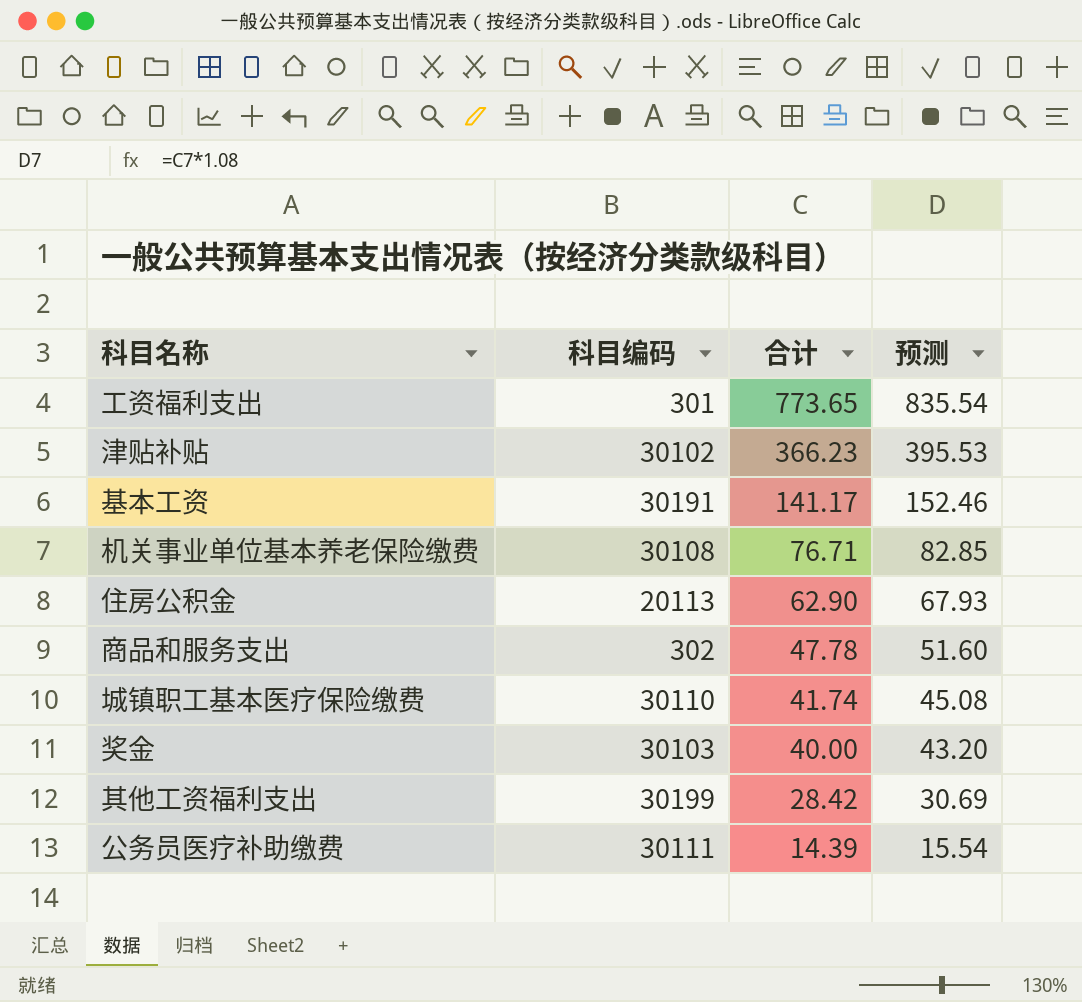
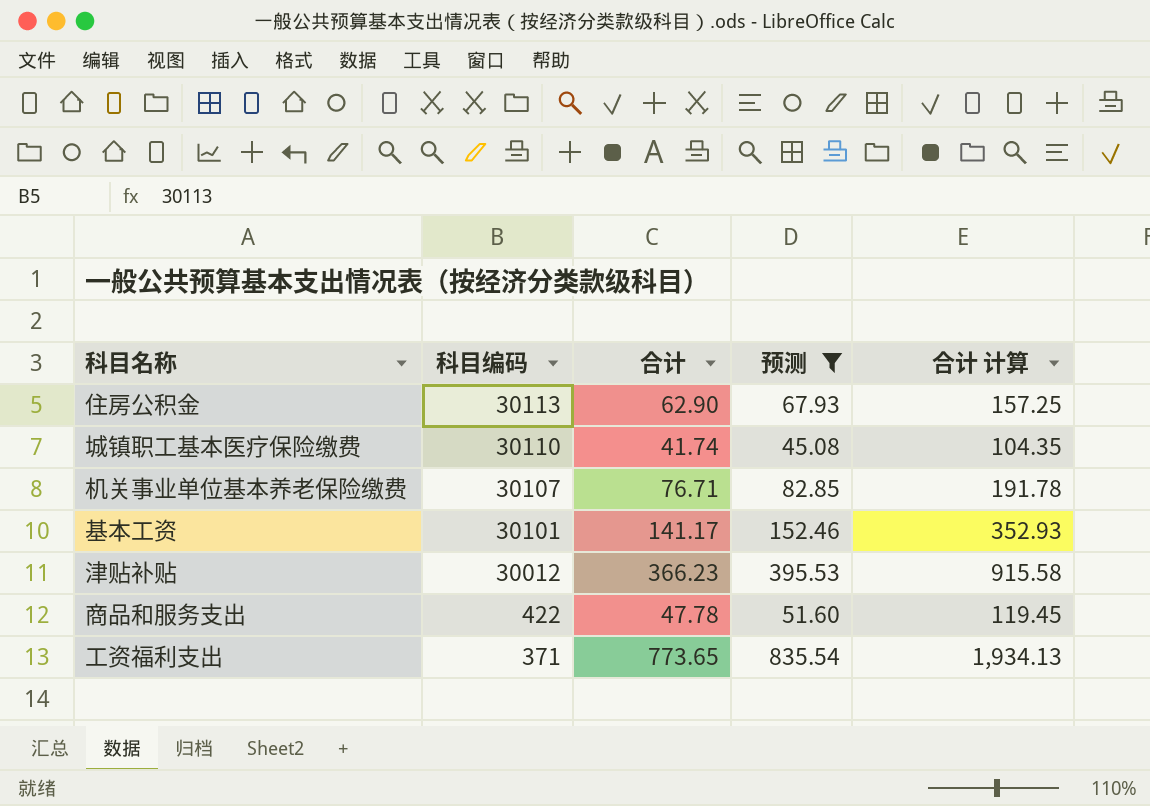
filter: none -> 预测 >= 45.08
row order: 合计 descending -> 科目编码 descending
column 合计 计算 | formula: none -> [合计] * 2.5
住房公积金 | 科目编码: 20113 -> 30113
机关事业单位基本养老保险缴费 | 科目编码: 30108 -> 30107
基本工资 | 科目编码: 30191 -> 30101
津贴补贴 | 科目编码: 30102 -> 30012
商品和服务支出 | 科目编码: 302 -> 422
工资福利支出 | 科目编码: 301 -> 371

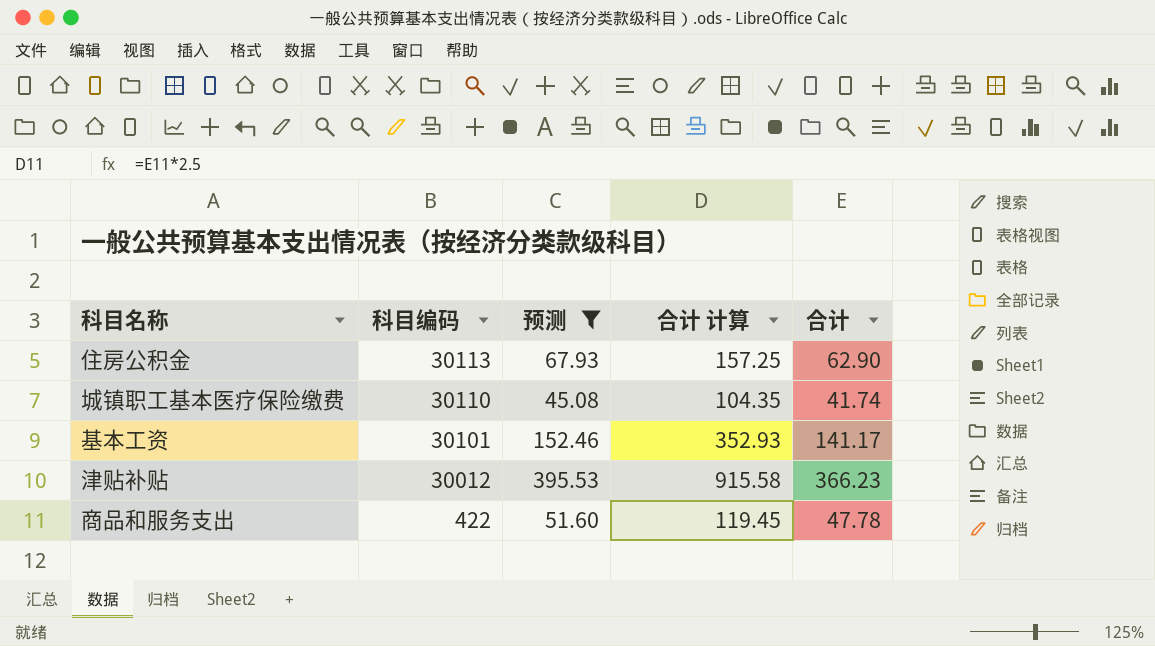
column 合计 | position: 3 -> 5
row 机关事业单位基本养老保险缴费: 30107 | 76.71 | 82.85 | 191.78 -> none
row 工资福利支出: 371 | 773.65 | 835.54 | 1,934.13 -> none

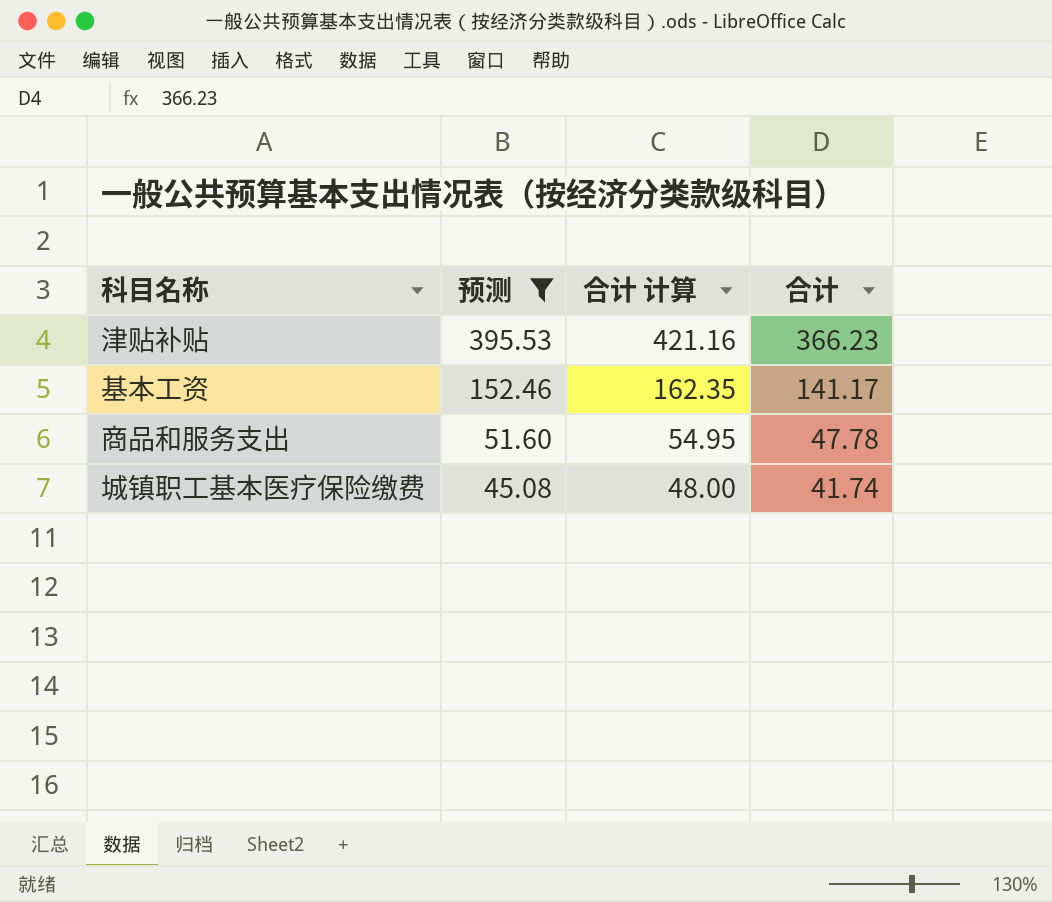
row order: 科目编码 descending -> 预测 descending
column 科目编码 | position: 2 -> none
column 合计 计算 | formula: [合计] * 2.5 -> [合计] * 1.15
row 住房公积金: 30113 | 67.93 | 157.25 | 62.90 -> none

